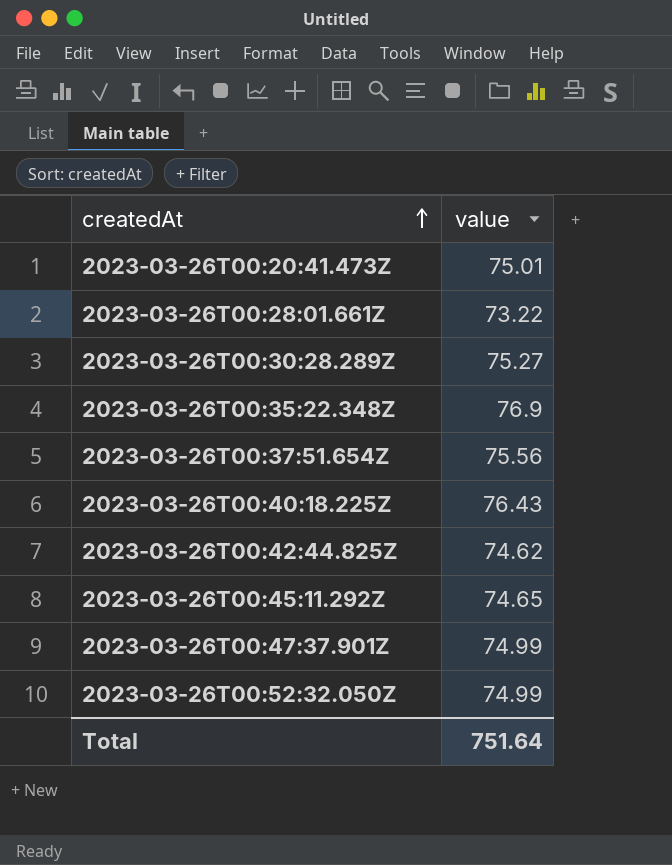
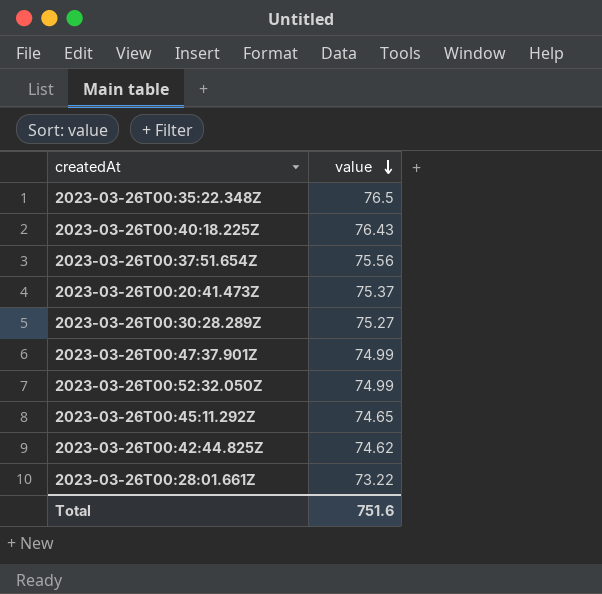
row order: createdAt ascending -> value descending
2023-03-26T00:35:22.348Z | value: 76.9 -> 76.5
2023-03-26T00:20:41.473Z | value: 75.01 -> 75.37
Total | value: 751.64 -> 751.6

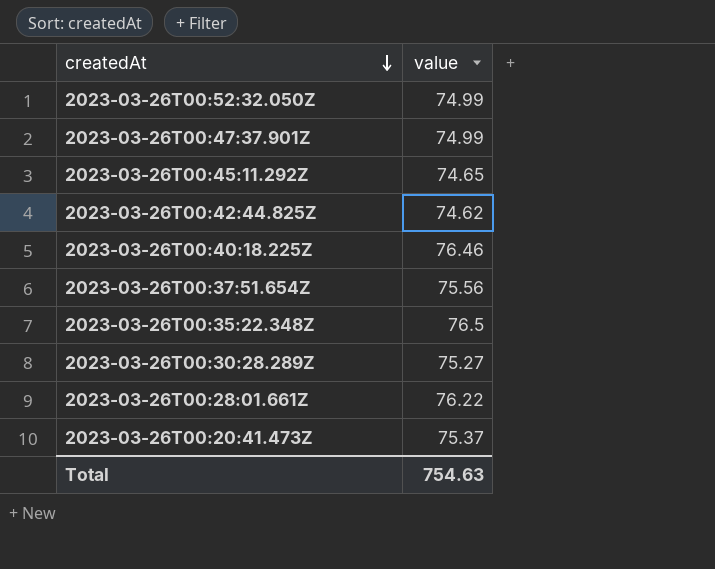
row order: value descending -> createdAt descending
2023-03-26T00:40:18.225Z | value: 76.43 -> 76.46
2023-03-26T00:28:01.661Z | value: 73.22 -> 76.22
Total | value: 751.6 -> 754.63

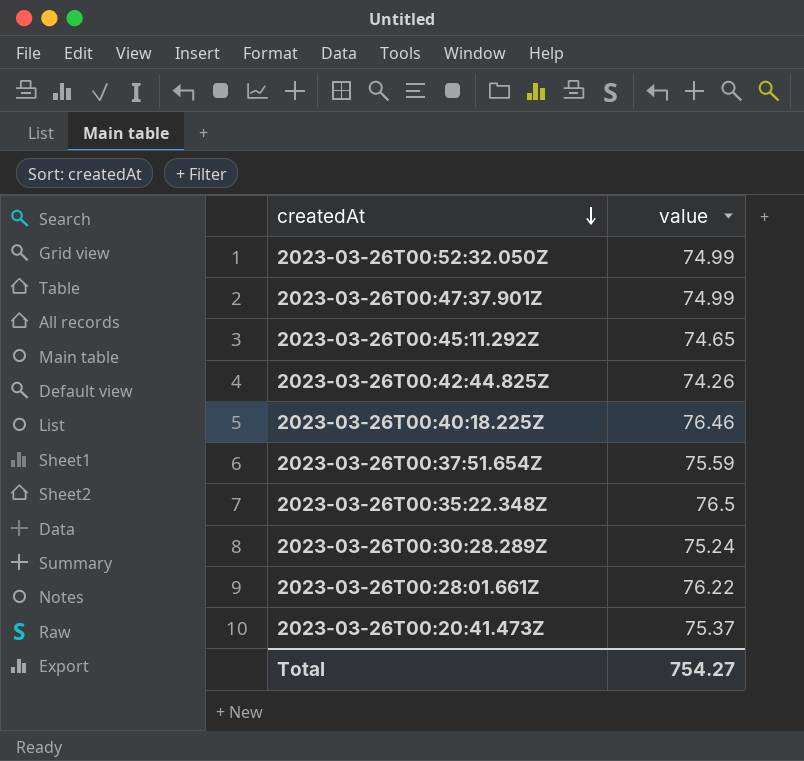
2023-03-26T00:42:44.825Z | value: 74.62 -> 74.26
2023-03-26T00:37:51.654Z | value: 75.56 -> 75.59
2023-03-26T00:30:28.289Z | value: 75.27 -> 75.24
Total | value: 754.63 -> 754.27

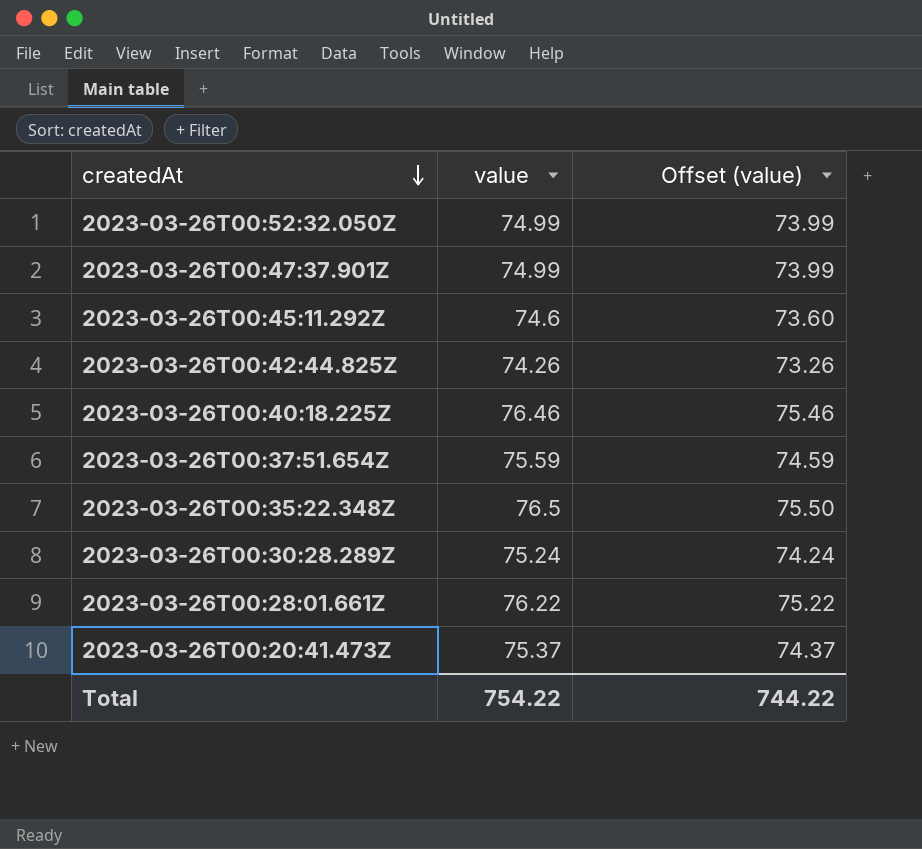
column Offset (value) | formula: none -> [value] - 1
2023-03-26T00:45:11.292Z | value: 74.65 -> 74.6
Total | value: 754.27 -> 754.22

